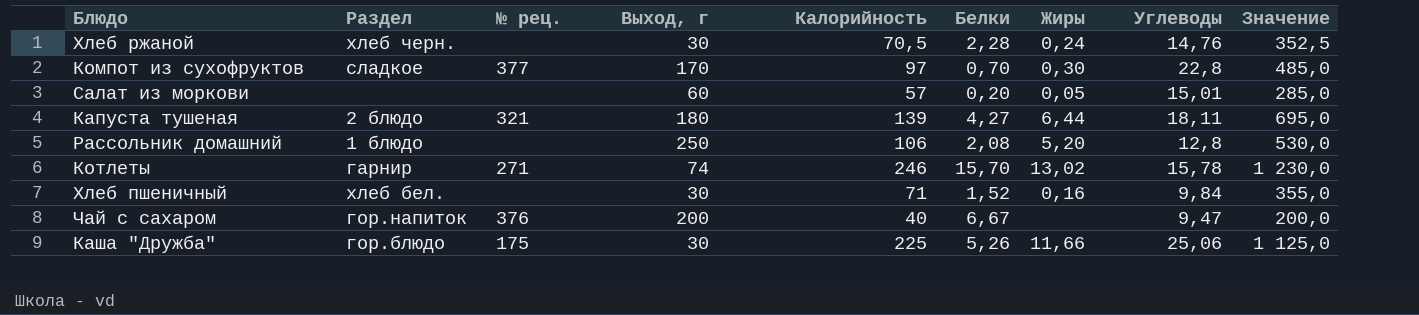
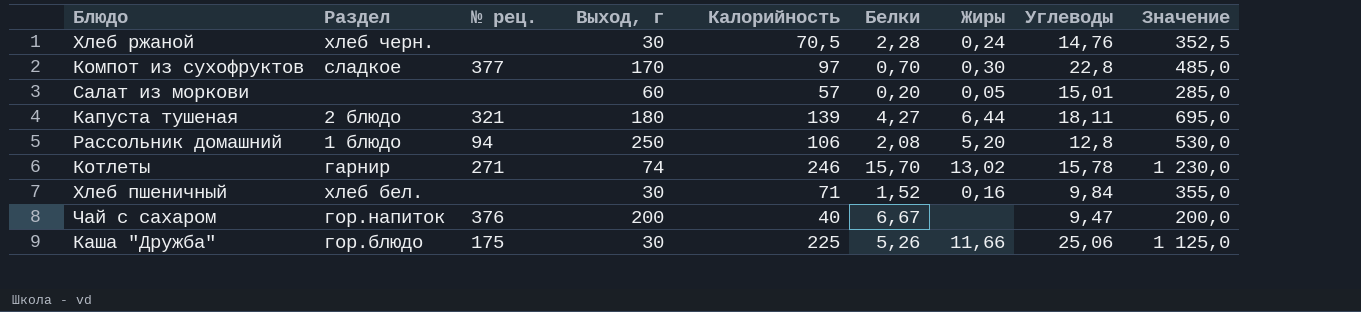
Рассольник домашний | № рец.: none -> 94

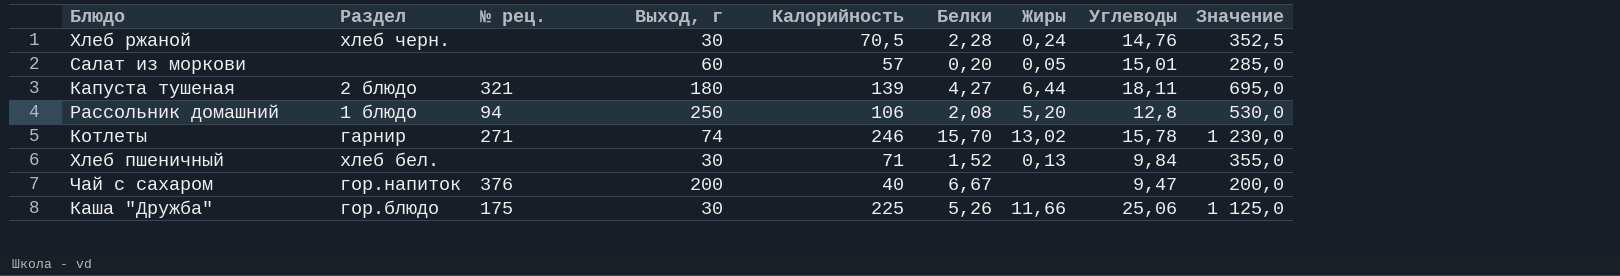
row Компот из сухофруктов: сладкое | 377 | 170 | 97 | 0,70 | 0,30 | 22,8 | 485,0 -> none
Хлеб пшеничный | Жиры: 0,16 -> 0,13

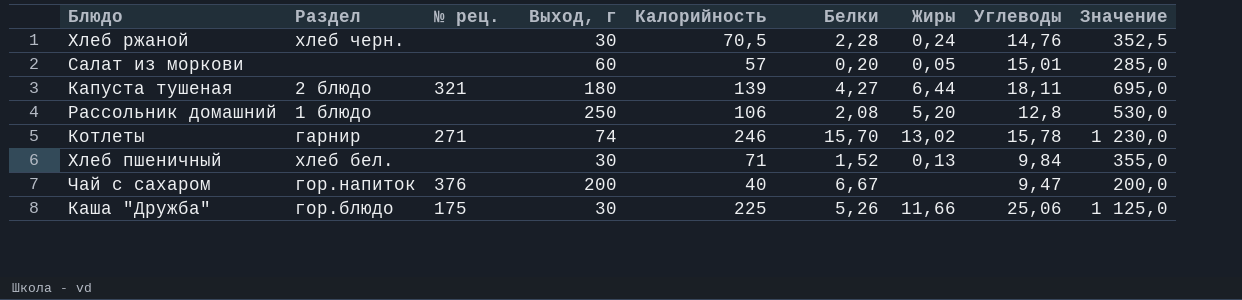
Рассольник домашний | № рец.: 94 -> none

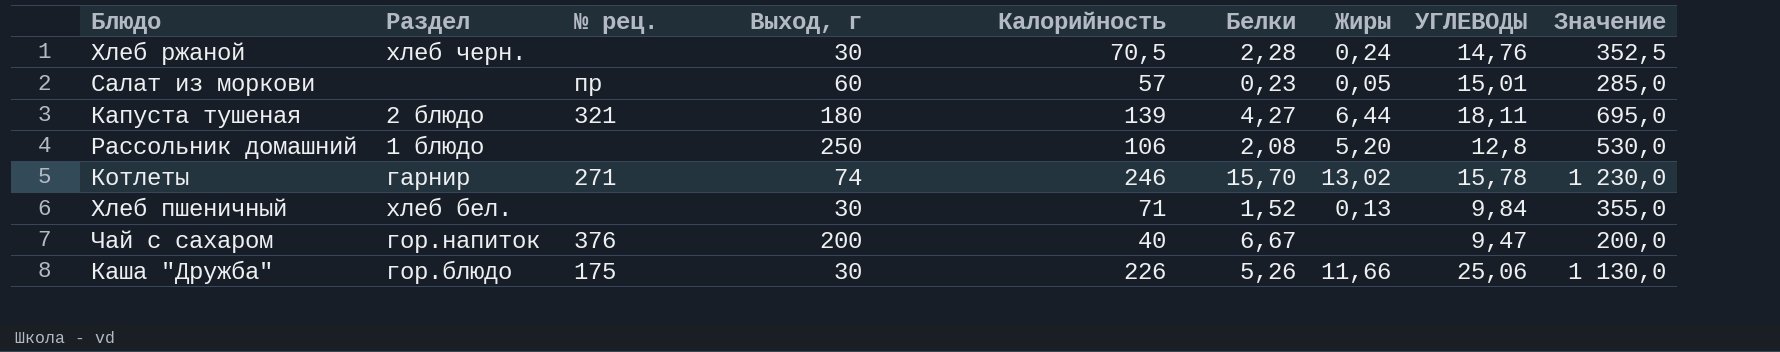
column name: Углеводы -> УГЛЕВОДЫ
Салат из моркови | № рец.: none -> пр
Салат из моркови | Белки: 0,20 -> 0,23
Каша "Дружба" | Калорийность: 225 -> 226
Каша "Дружба" | Значение: 1 125,0 -> 1 130,0

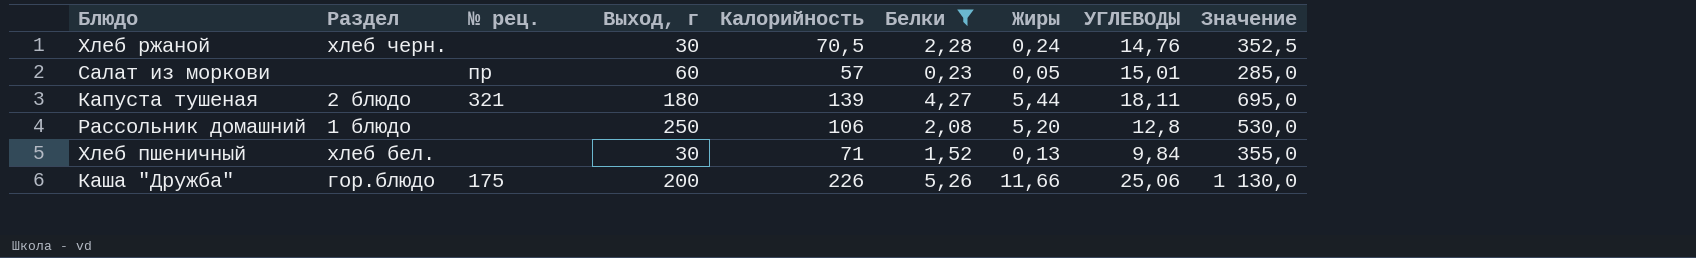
filter: none -> Белки <= 5,26
Капуста тушеная | Жиры: 6,44 -> 5,44
Каша "Дружба" | Выход, г: 30 -> 200

